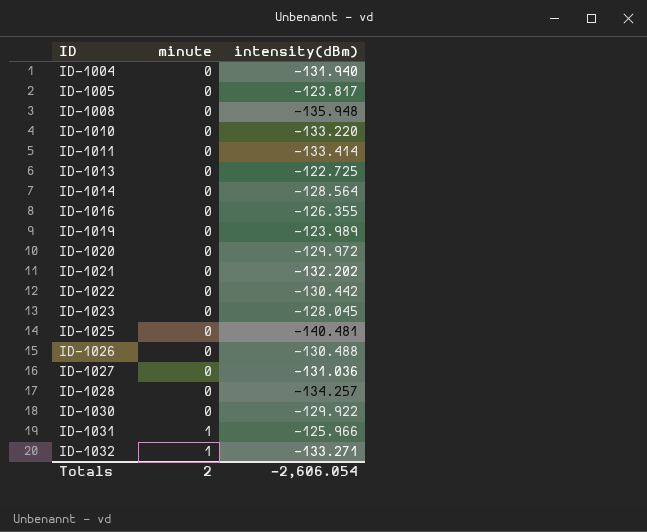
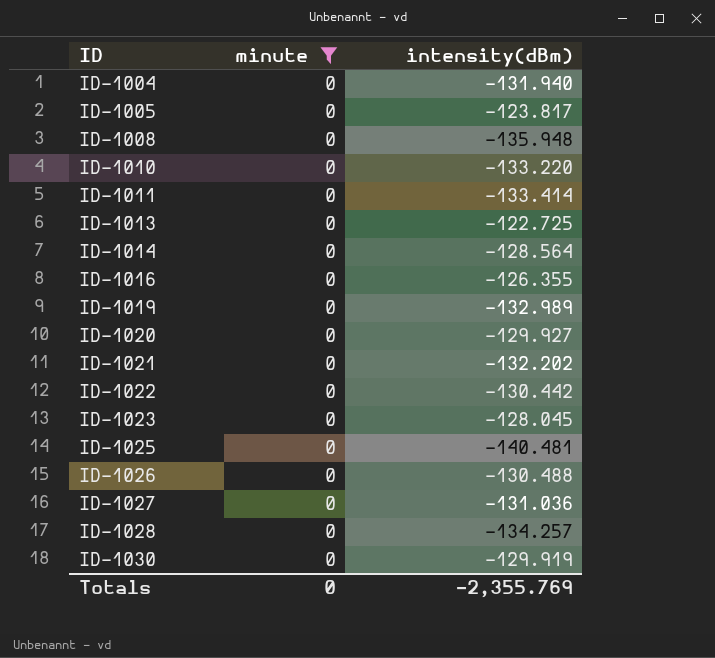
filter: none -> minute = 0
ID-1019 | intensity(dBm): -123.989 -> -132.989
ID-1020 | intensity(dBm): -129.972 -> -129.927
ID-1030 | intensity(dBm): -129.922 -> -129.919
Totals | minute: 2 -> 0
Totals | intensity(dBm): -2,606.054 -> -2,355.769

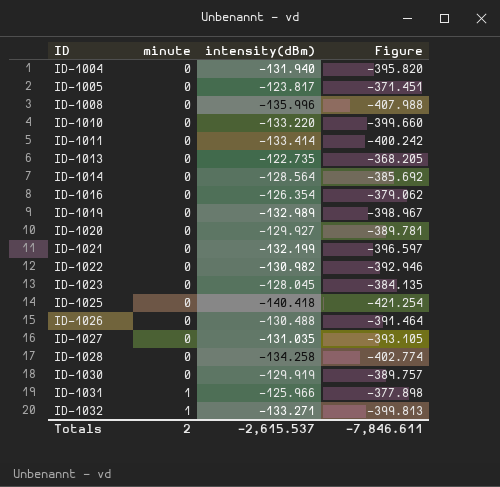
filter: minute = 0 -> none
column Figure | formula: none -> [intensity(dBm)] * 3
ID-1008 | intensity(dBm): -135.948 -> -135.996
ID-1013 | intensity(dBm): -122.725 -> -122.735
ID-1016 | intensity(dBm): -126.355 -> -126.354
ID-1021 | intensity(dBm): -132.202 -> -132.199
ID-1022 | intensity(dBm): -130.442 -> -130.982
ID-1025 | intensity(dBm): -140.481 -> -140.418
ID-1027 | intensity(dBm): -131.036 -> -131.035
ID-1028 | intensity(dBm): -134.257 -> -134.258
Totals | minute: 0 -> 2
Totals | intensity(dBm): -2,355.769 -> -2,615.537

